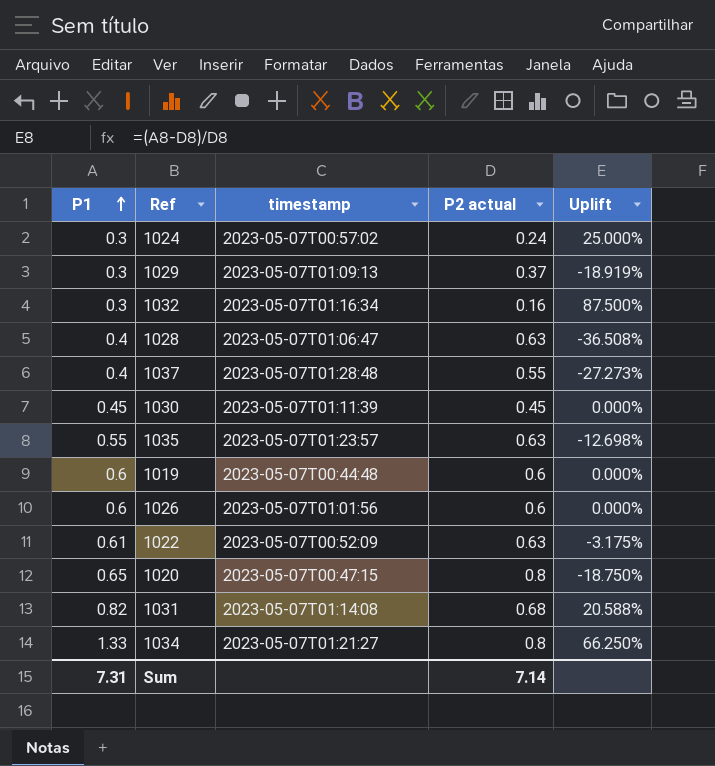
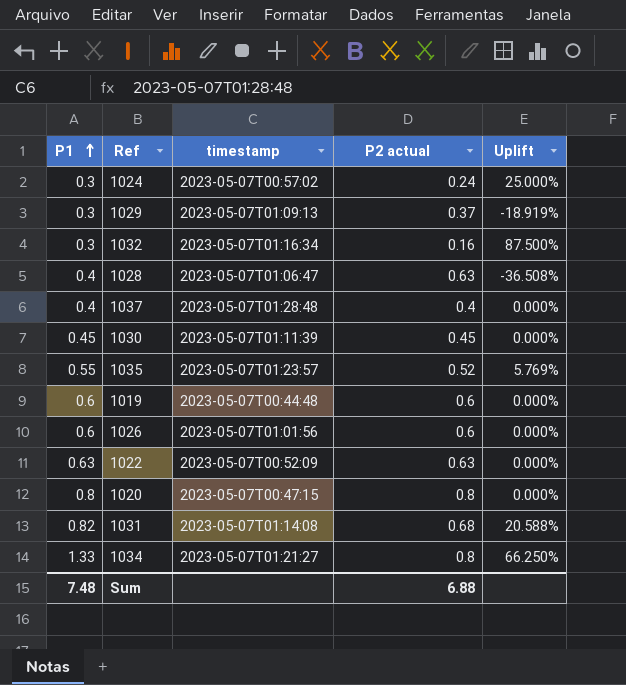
1037 | P2 actual: 0.55 -> 0.4
1037 | Uplift: -27.273% -> 0.000%
1035 | P2 actual: 0.63 -> 0.52
1035 | Uplift: -12.698% -> 5.769%
1022 | P1: 0.61 -> 0.63
1022 | Uplift: -3.175% -> 0.000%
1020 | P1: 0.65 -> 0.8
1020 | Uplift: -18.750% -> 0.000%
Sum | P1: 7.31 -> 7.48
Sum | P2 actual: 7.14 -> 6.88

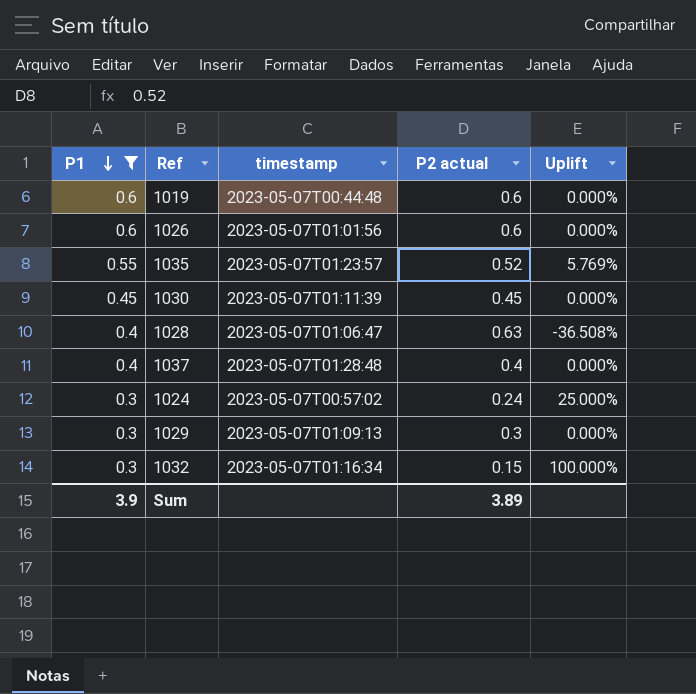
filter: none -> P1 <= 0.6
row order: P1 ascending -> P1 descending
1029 | P2 actual: 0.37 -> 0.3
1029 | Uplift: -18.919% -> 0.000%
1032 | P2 actual: 0.16 -> 0.15
1032 | Uplift: 87.500% -> 100.000%
Sum | P1: 7.48 -> 3.9
Sum | P2 actual: 6.88 -> 3.89

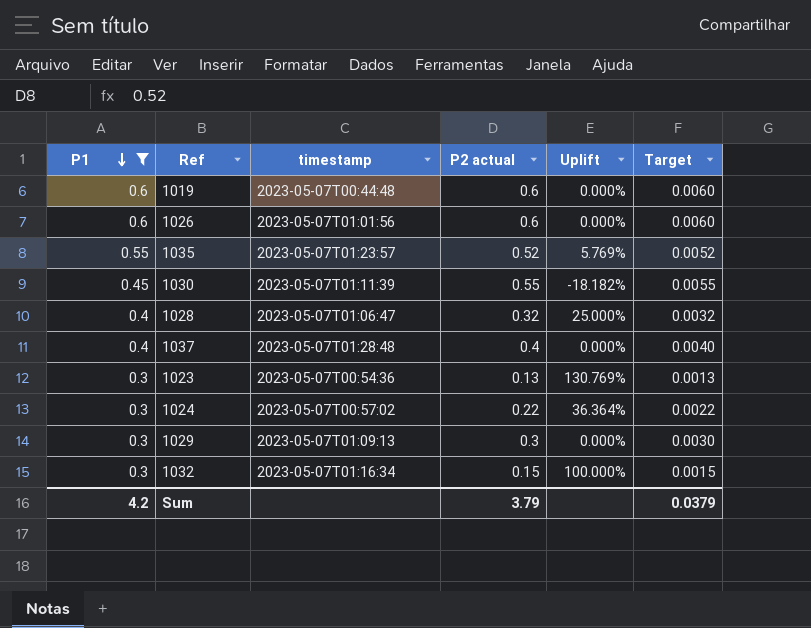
column Target | formula: none -> [P2 actual] * 0.01
1030 | P2 actual: 0.45 -> 0.55
1030 | Uplift: 0.000% -> -18.182%
1028 | P2 actual: 0.63 -> 0.32
1028 | Uplift: -36.508% -> 25.000%
row 1023: none -> 0.3 | 2023-05-07T00:54:36 | 0.13 | 130.769% | 0.0013
1024 | P2 actual: 0.24 -> 0.22
1024 | Uplift: 25.000% -> 36.364%
Sum | P1: 3.9 -> 4.2
Sum | P2 actual: 3.89 -> 3.79

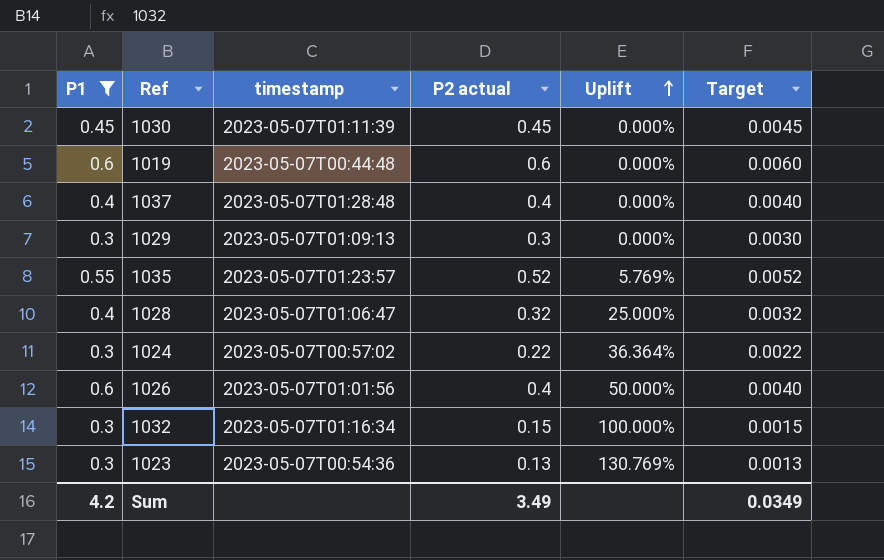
row order: P1 descending -> Uplift ascending
1030 | P2 actual: 0.55 -> 0.45
1030 | Uplift: -18.182% -> 0.000%
1030 | Target: 0.0055 -> 0.0045
1026 | P2 actual: 0.6 -> 0.4
1026 | Uplift: 0.000% -> 50.000%
1026 | Target: 0.0060 -> 0.0040
Sum | P2 actual: 3.79 -> 3.49
Sum | Target: 0.0379 -> 0.0349

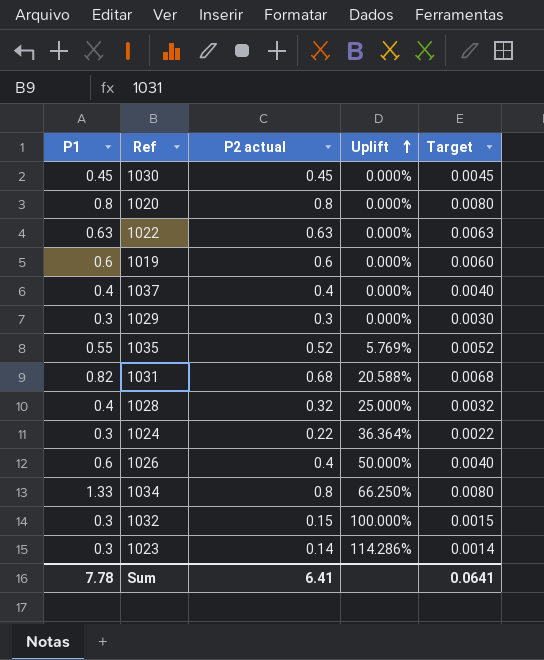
filter: P1 <= 0.6 -> none
column timestamp | position: 3 -> none
1023 | P2 actual: 0.13 -> 0.14
1023 | Uplift: 130.769% -> 114.286%
1023 | Target: 0.0013 -> 0.0014
Sum | P1: 4.2 -> 7.78
Sum | P2 actual: 3.49 -> 6.41
Sum | Target: 0.0349 -> 0.0641

